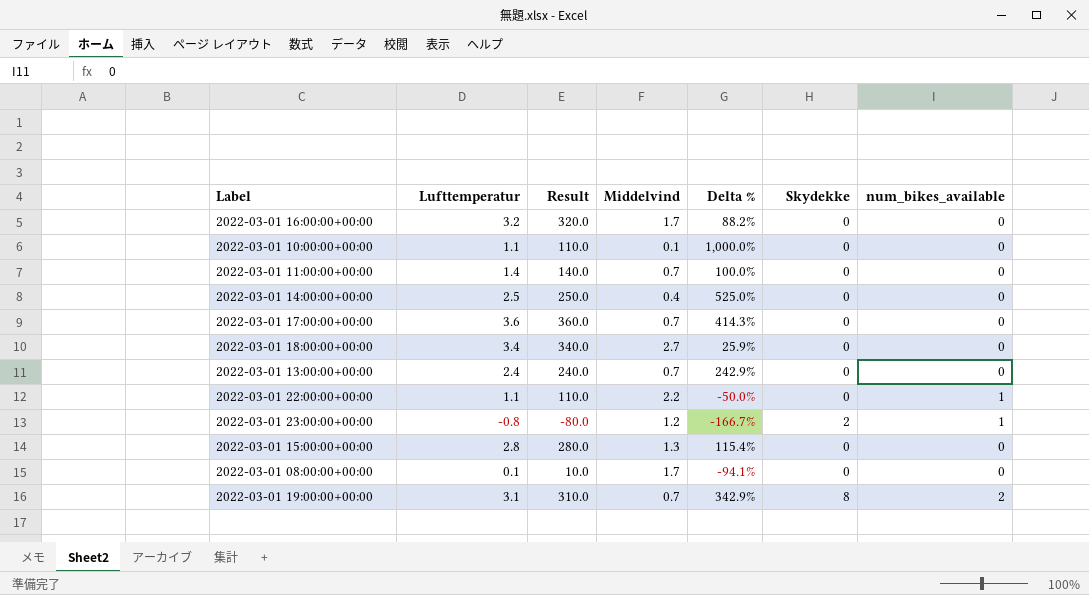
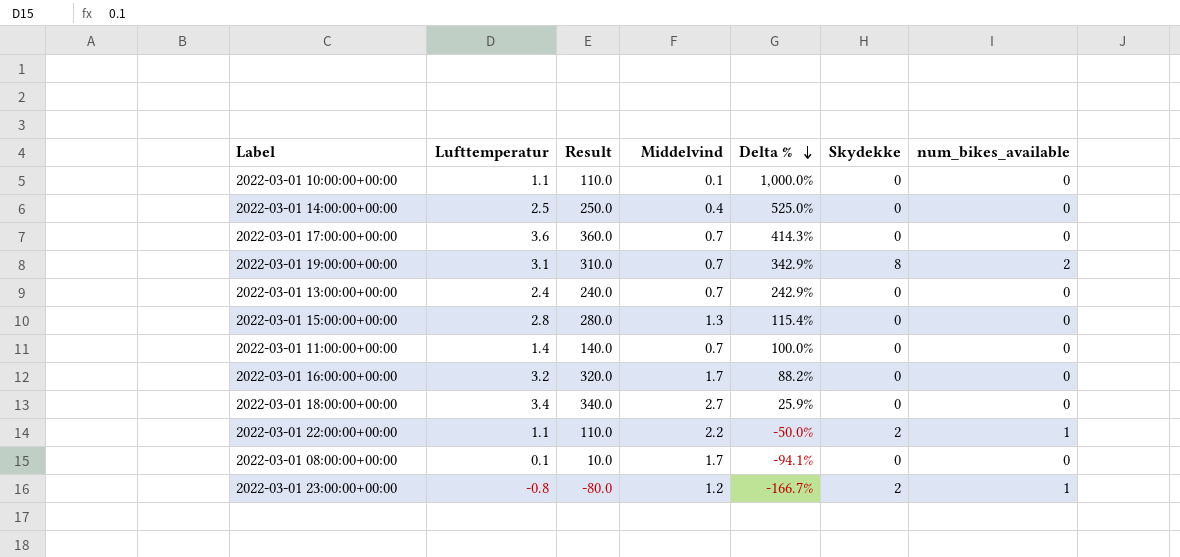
row order: none -> Delta % descending
2022-03-01 22:00:00+00:00 | Skydekke: 0 -> 2

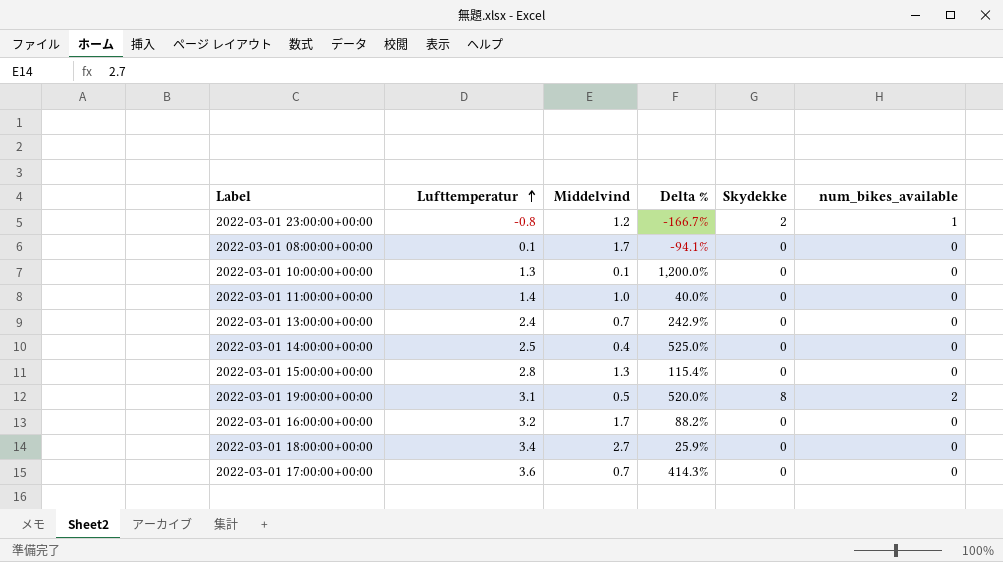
row order: Delta % descending -> Lufttemperatur ascending
column Result | formula: [Lufttemperatur] * 100 -> none
row 2022-03-01 22:00:00+00:00: 1.1 | 110.0 | 2.2 | -50.0% | 2 | 1 -> none
2022-03-01 10:00:00+00:00 | Lufttemperatur: 1.1 -> 1.3
2022-03-01 10:00:00+00:00 | Delta %: 1,000.0% -> 1,200.0%
2022-03-01 11:00:00+00:00 | Middelvind: 0.7 -> 1.0
2022-03-01 11:00:00+00:00 | Delta %: 100.0% -> 40.0%
2022-03-01 19:00:00+00:00 | Middelvind: 0.7 -> 0.5
2022-03-01 19:00:00+00:00 | Delta %: 342.9% -> 520.0%

